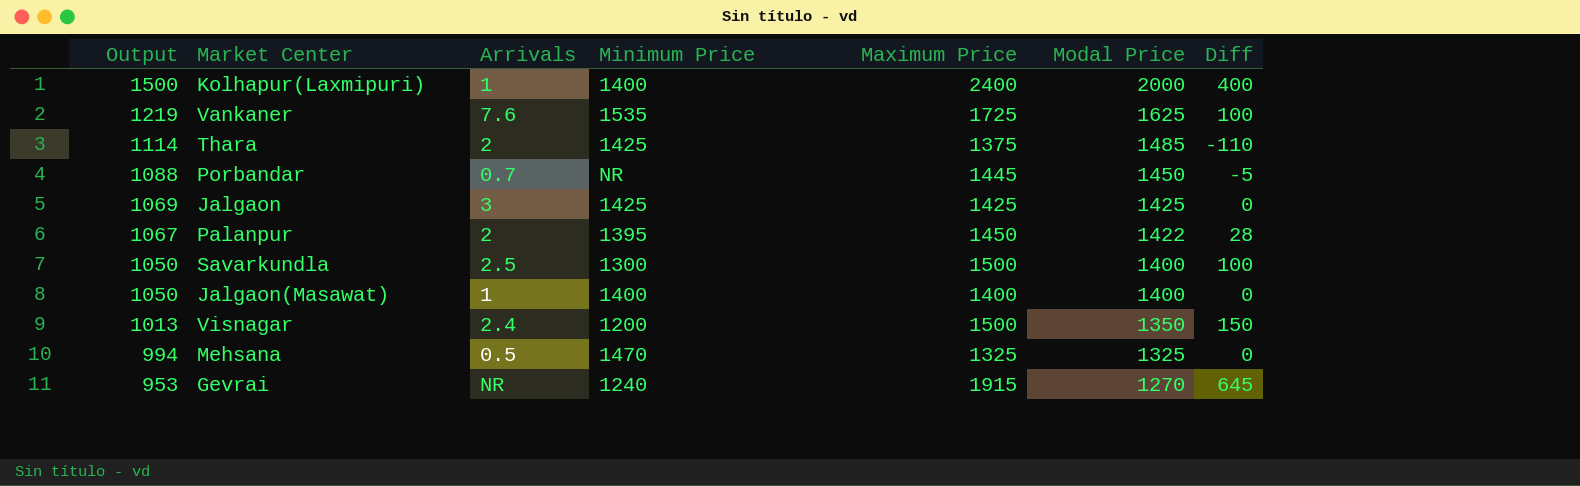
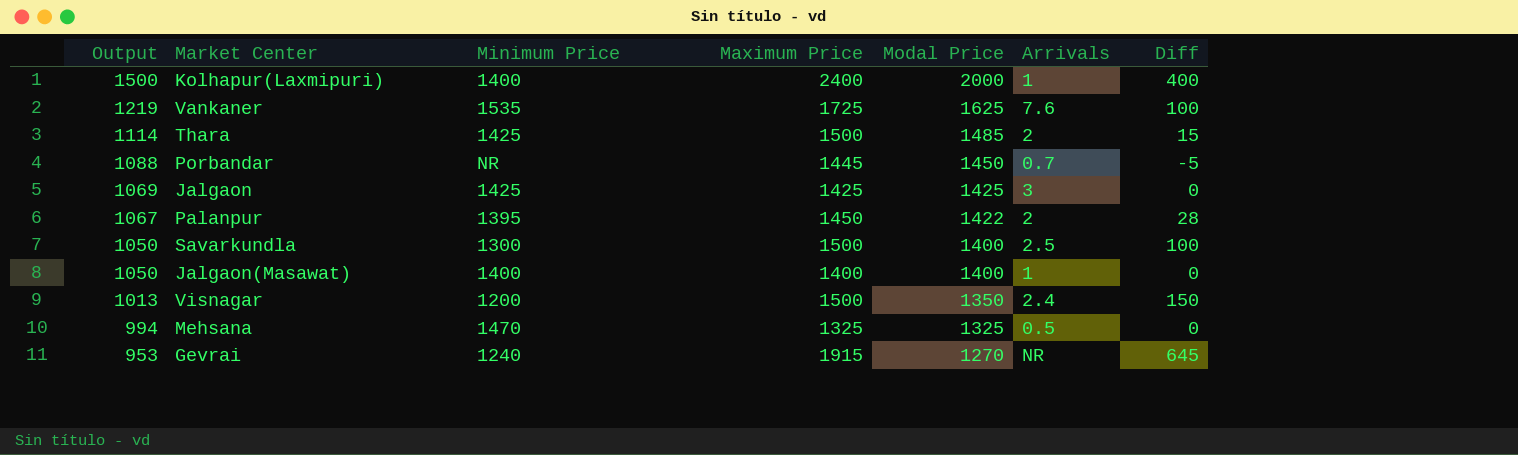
column Arrivals | position: 3 -> 6
Thara | Maximum Price: 1375 -> 1500
Thara | Diff: -110 -> 15

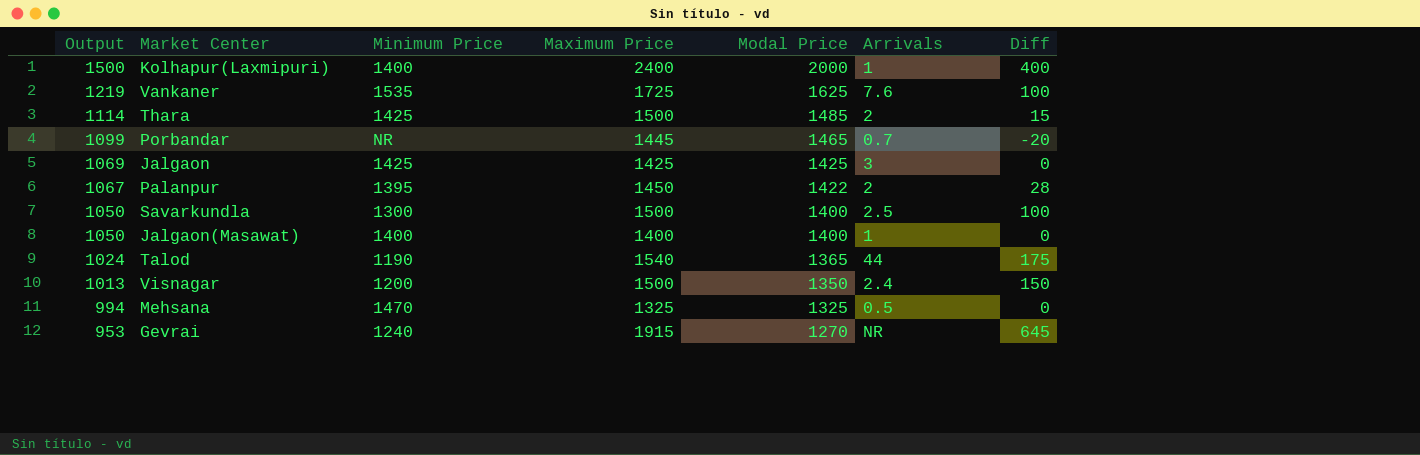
Porbandar | Output: 1088 -> 1099
Porbandar | Modal Price: 1450 -> 1465
Porbandar | Diff: -5 -> -20
row Talod: none -> 1024 | 1190 | 1540 | 1365 | 44 | 175

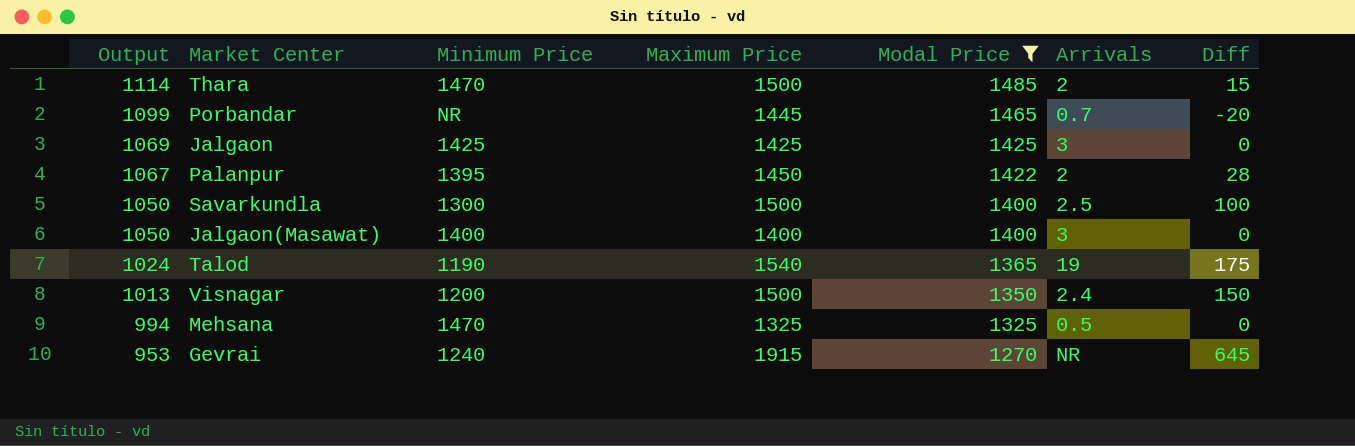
filter: none -> Modal Price <= 1485
Thara | Minimum Price: 1425 -> 1470
Jalgaon(Masawat) | Arrivals: 1 -> 3
Talod | Arrivals: 44 -> 19

